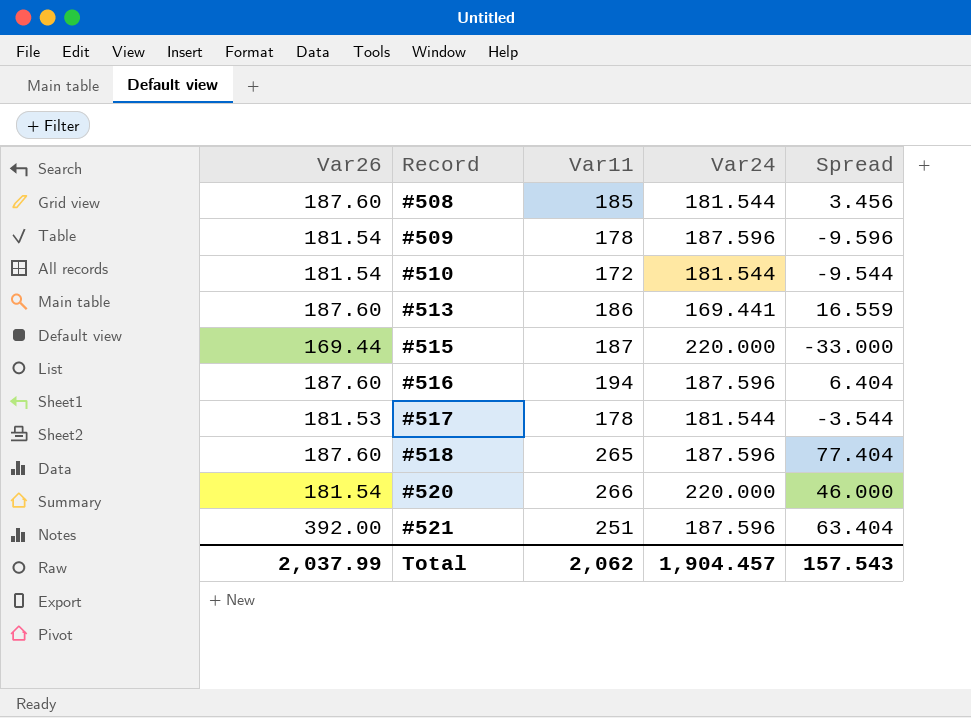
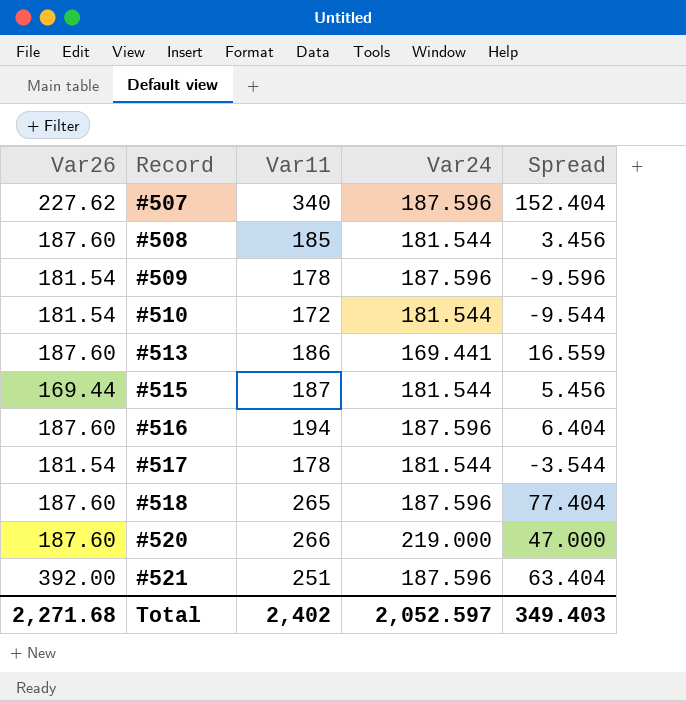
row #507: none -> 227.62 | 340 | 187.596 | 152.404
#515 | Var24: 220.000 -> 181.544
#515 | Spread: -33.000 -> 5.456
#517 | Var26: 181.53 -> 181.54
#520 | Var26: 181.54 -> 187.60
#520 | Var24: 220.000 -> 219.000
#520 | Spread: 46.000 -> 47.000
Total | Var26: 2,037.99 -> 2,271.68
Total | Var11: 2,062 -> 2,402
Total | Var24: 1,904.457 -> 2,052.597
Total | Spread: 157.543 -> 349.403

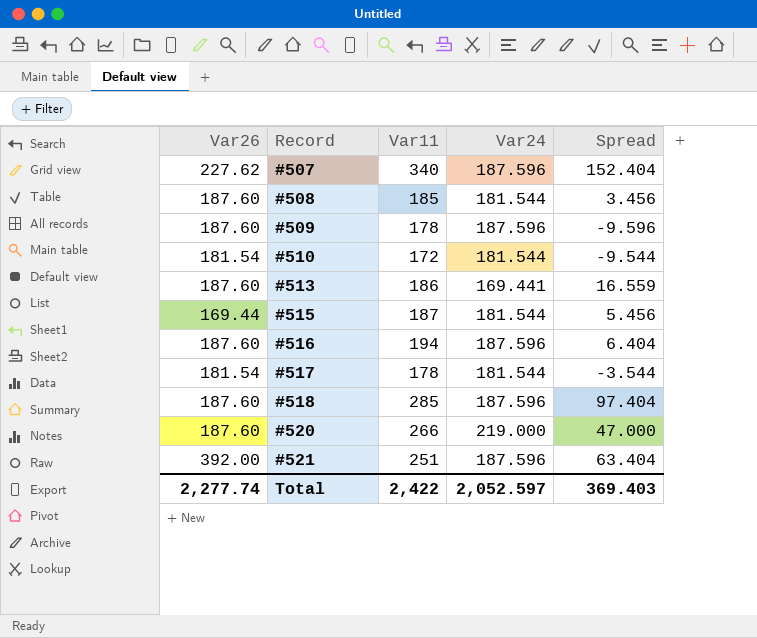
#509 | Var26: 181.54 -> 187.60
#518 | Var11: 265 -> 285
#518 | Spread: 77.404 -> 97.404
Total | Var26: 2,271.68 -> 2,277.74
Total | Var11: 2,402 -> 2,422
Total | Spread: 349.403 -> 369.403

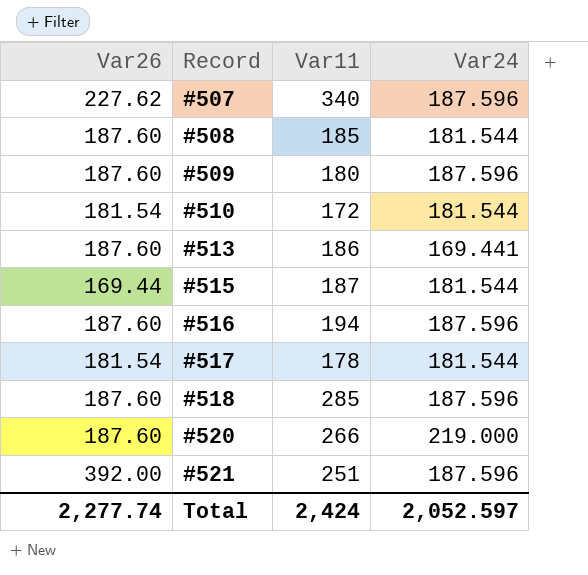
column Spread | formula: [Var11] - [Var24] -> none
#509 | Var11: 178 -> 180
Total | Var11: 2,422 -> 2,424

